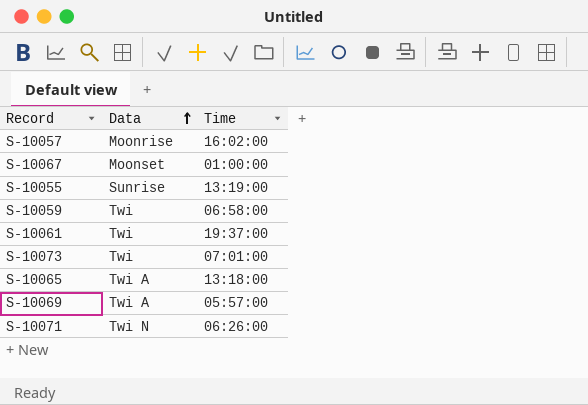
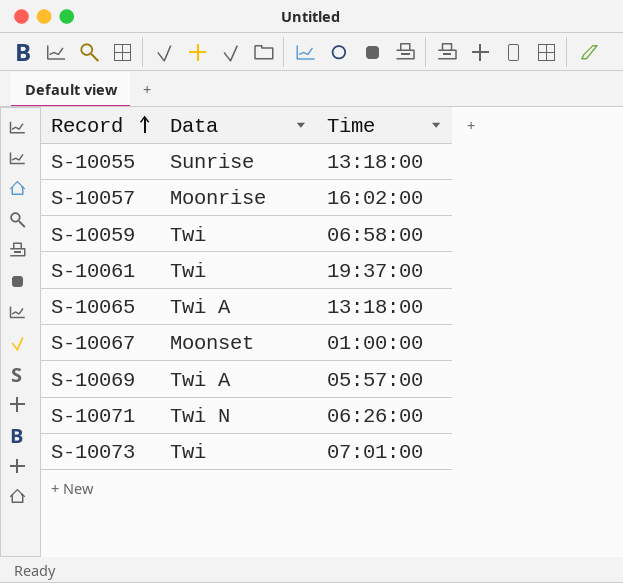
row order: Data ascending -> Record ascending
S-10055 | Time: 13:19:00 -> 13:18:00

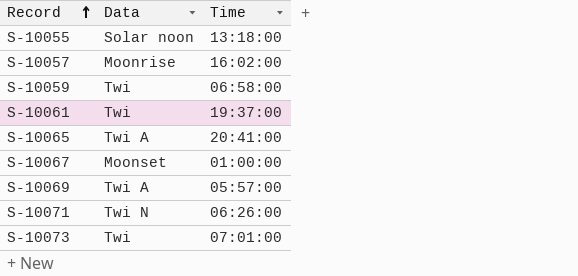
S-10055 | Data: Sunrise -> Solar noon
S-10065 | Time: 13:18:00 -> 20:41:00

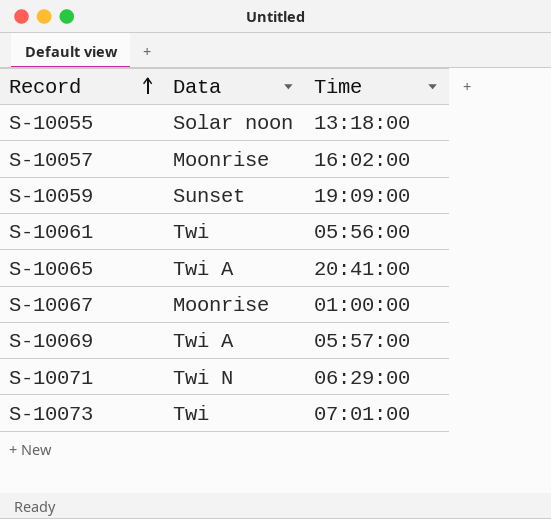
S-10059 | Data: Twi -> Sunset
S-10059 | Time: 06:58:00 -> 19:09:00
S-10061 | Time: 19:37:00 -> 05:56:00
S-10067 | Data: Moonset -> Moonrise
S-10071 | Time: 06:26:00 -> 06:29:00

